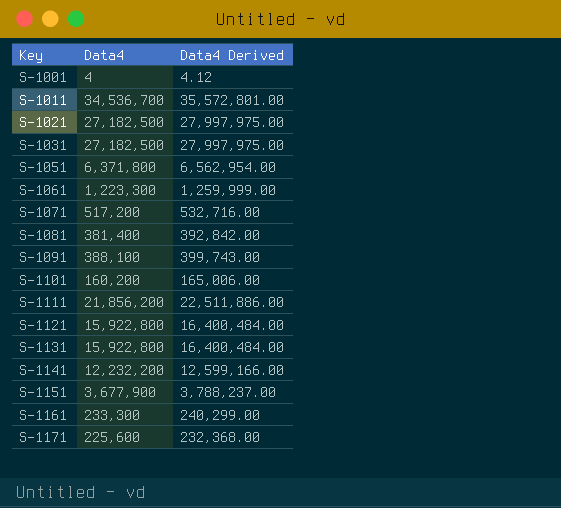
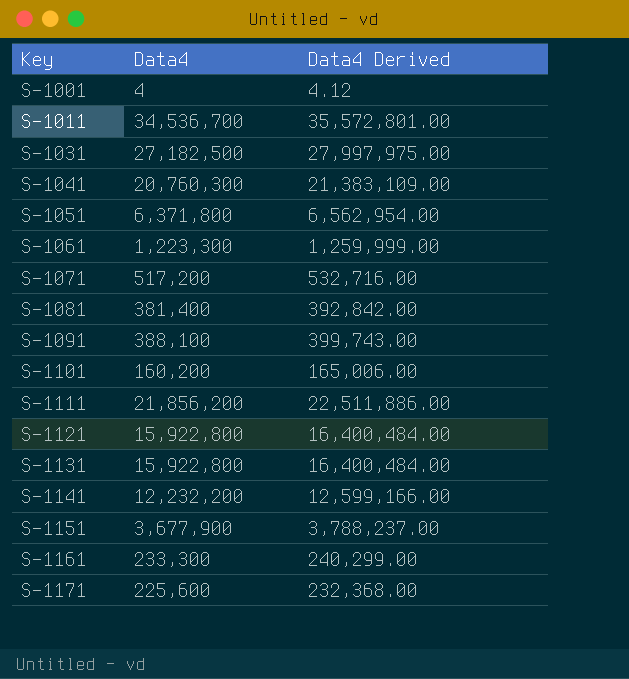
row S-1021: 27,182,500 | 27,997,975.00 -> none
row S-1041: none -> 20,760,300 | 21,383,109.00

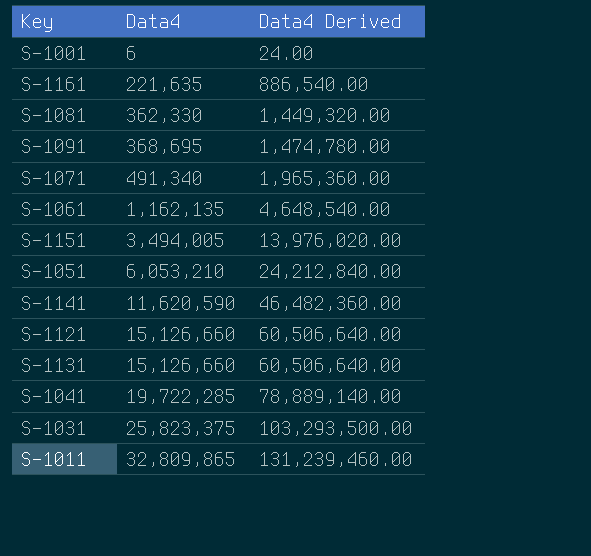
row order: Key ascending -> Data4 ascending
column Data4 Derived | formula: [Data4] * 1.03 -> [Data4] * 4
row S-1101: 160,200 | 165,006.00 -> none
row S-1111: 21,856,200 | 22,511,886.00 -> none
row S-1171: 225,600 | 232,368.00 -> none
S-1001 | Data4: 4 -> 6
S-1161 | Data4: 233,300 -> 221,635
S-1081 | Data4: 381,400 -> 362,330
S-1091 | Data4: 388,100 -> 368,695
S-1071 | Data4: 517,200 -> 491,340
S-1061 | Data4: 1,223,300 -> 1,162,135
S-1151 | Data4: 3,677,900 -> 3,494,005
S-1051 | Data4: 6,371,800 -> 6,053,210
S-1141 | Data4: 12,232,200 -> 11,620,590
S-1121 | Data4: 15,922,800 -> 15,126,660
S-1131 | Data4: 15,922,800 -> 15,126,660
S-1041 | Data4: 20,760,300 -> 19,722,285
S-1031 | Data4: 27,182,500 -> 25,823,375
S-1011 | Data4: 34,536,700 -> 32,809,865

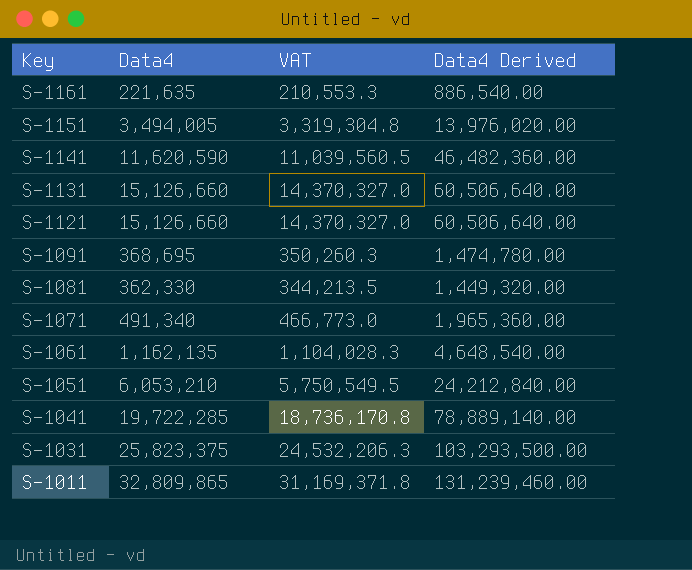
row order: Data4 ascending -> Key descending
column VAT | formula: none -> [Data4] * 0.95
row S-1001: 6 | 24.00 -> none

